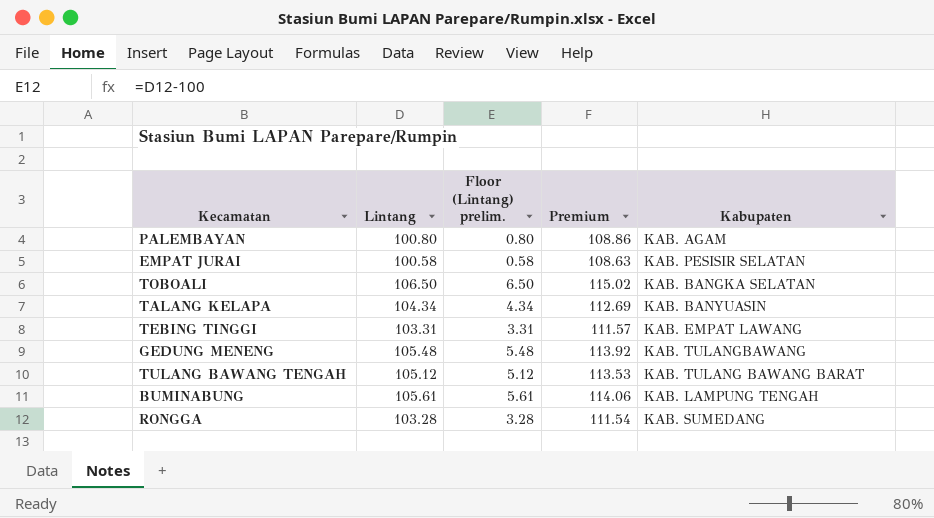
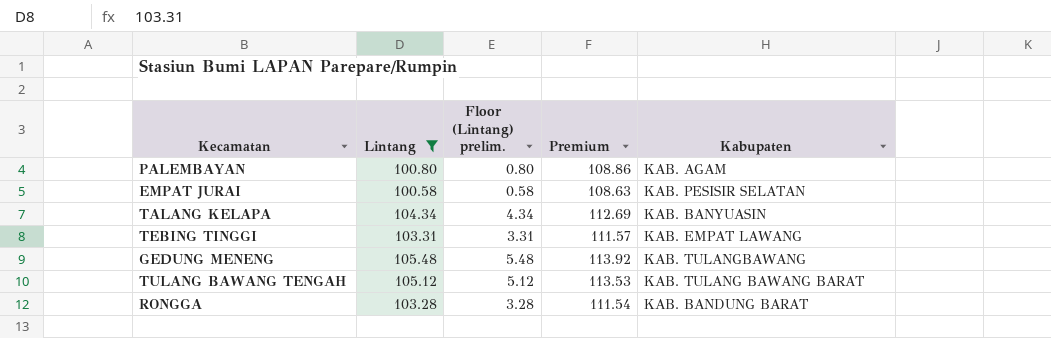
filter: none -> Lintang <= 105.48
RONGGA | Kabupaten: KAB. SUMEDANG -> KAB. BANDUNG BARAT

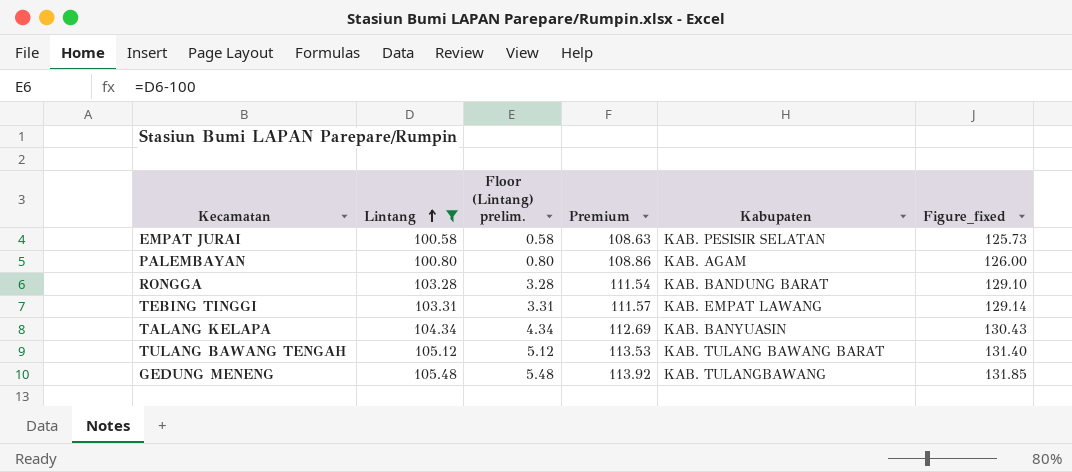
row order: none -> Lintang ascending
column Figure_fixed | formula: none -> [Lintang] * 1.25

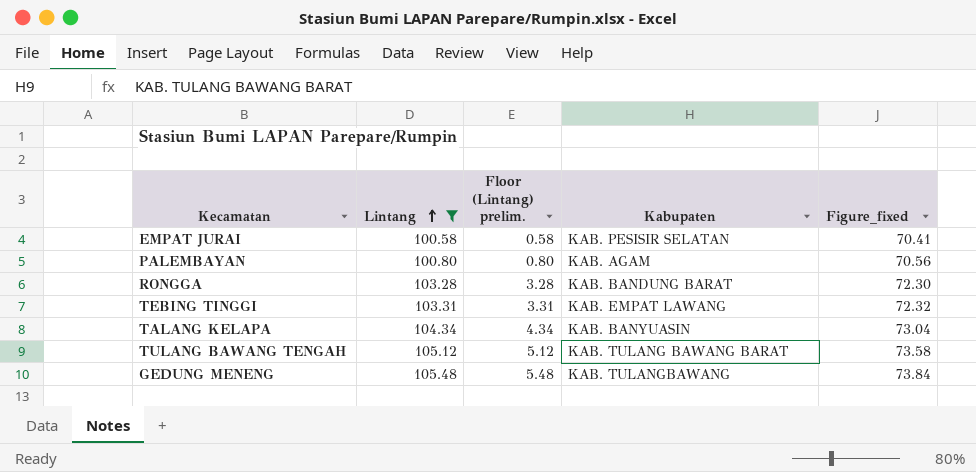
column Premium | formula: [Lintang] * 1.08 -> none
column Figure_fixed | formula: [Lintang] * 1.25 -> [Lintang] * 0.7

